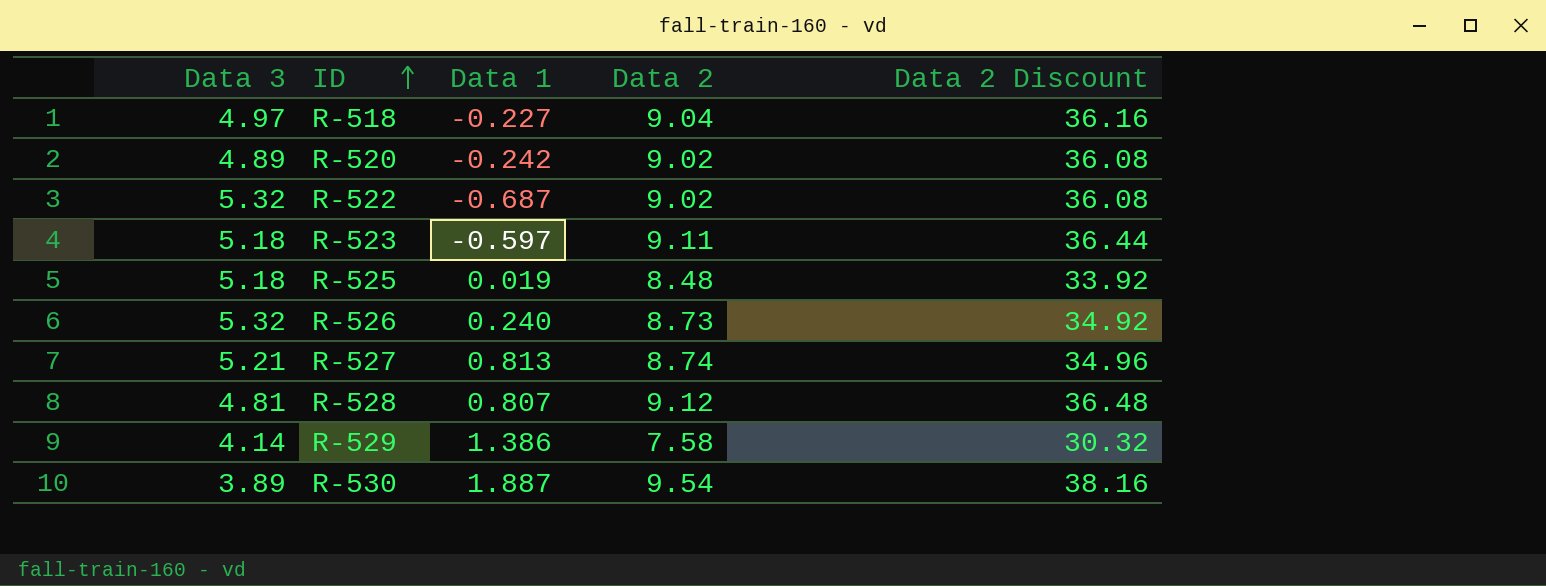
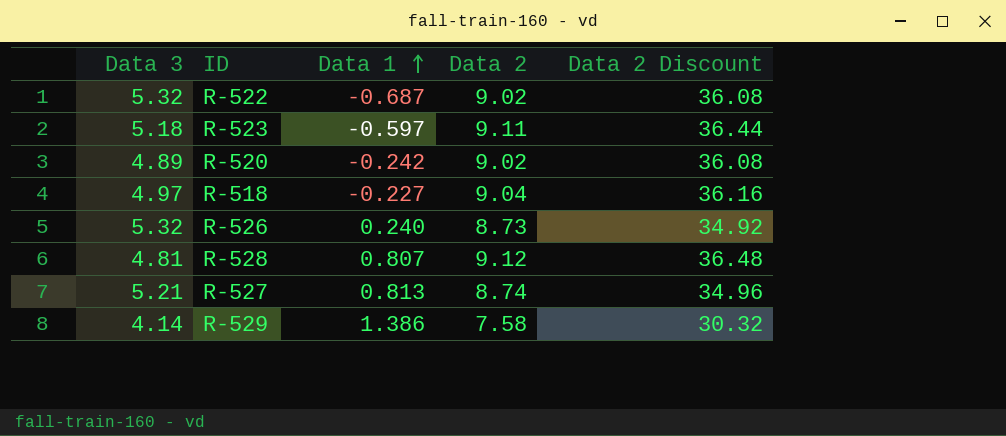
row order: ID ascending -> Data 1 ascending
row R-525: 5.18 | 0.019 | 8.48 | 33.92 -> none
row R-530: 3.89 | 1.887 | 9.54 | 38.16 -> none

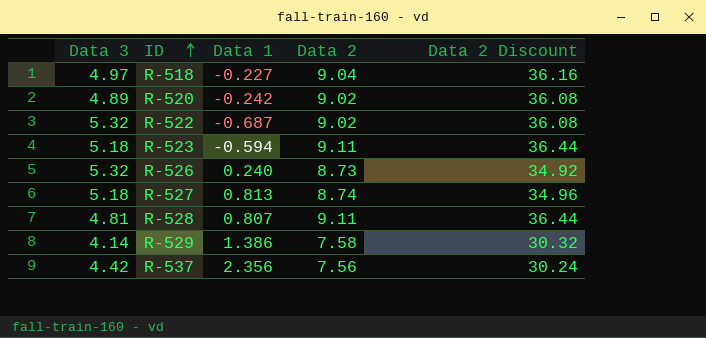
row order: Data 1 ascending -> ID ascending
R-523 | Data 1: -0.597 -> -0.594
R-527 | Data 3: 5.21 -> 5.18
R-528 | Data 2: 9.12 -> 9.11
R-528 | Data 2 Discount: 36.48 -> 36.44
row R-537: none -> 4.42 | 2.356 | 7.56 | 30.24

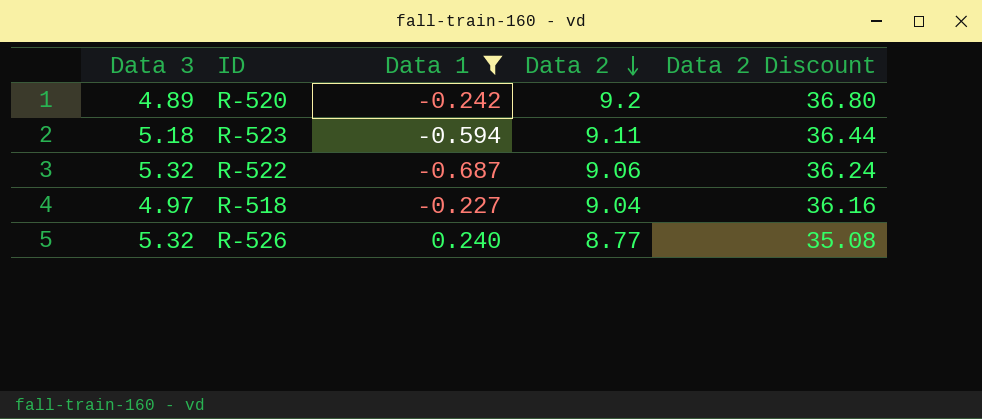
filter: none -> Data 1 <= 0.240
row order: ID ascending -> Data 2 descending
R-520 | Data 2: 9.02 -> 9.2
R-520 | Data 2 Discount: 36.08 -> 36.80
R-522 | Data 2: 9.02 -> 9.06
R-522 | Data 2 Discount: 36.08 -> 36.24
R-526 | Data 2: 8.73 -> 8.77
R-526 | Data 2 Discount: 34.92 -> 35.08

